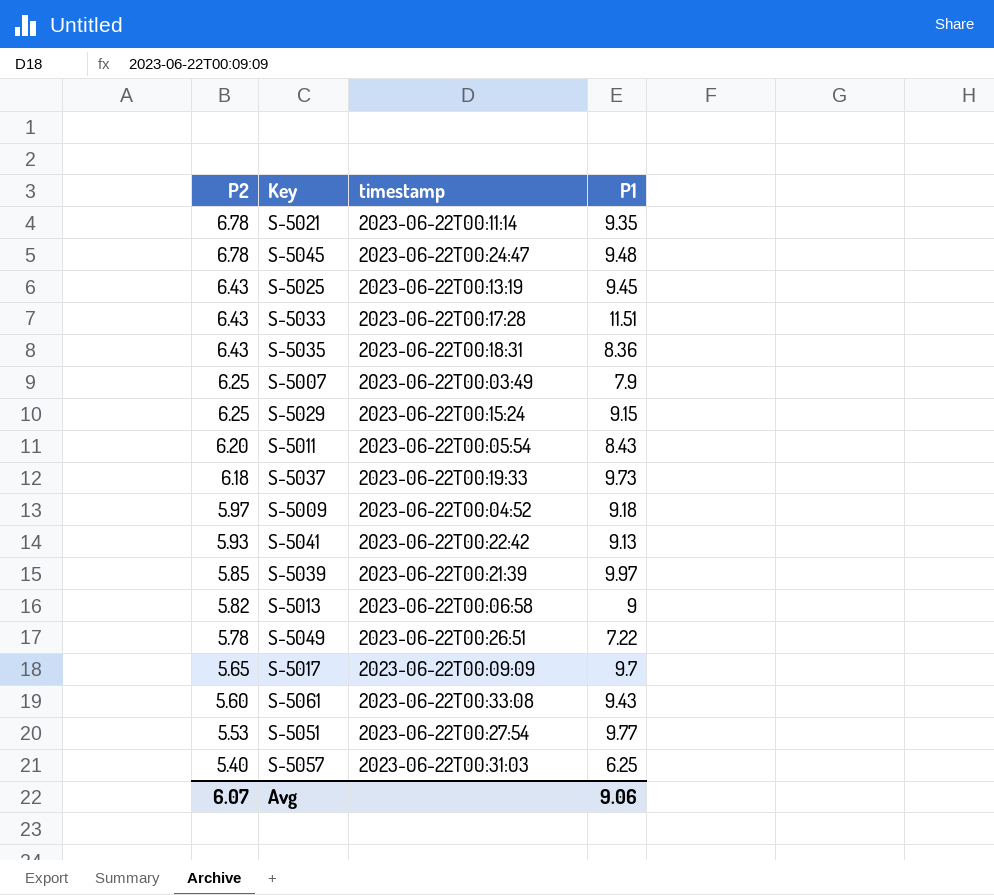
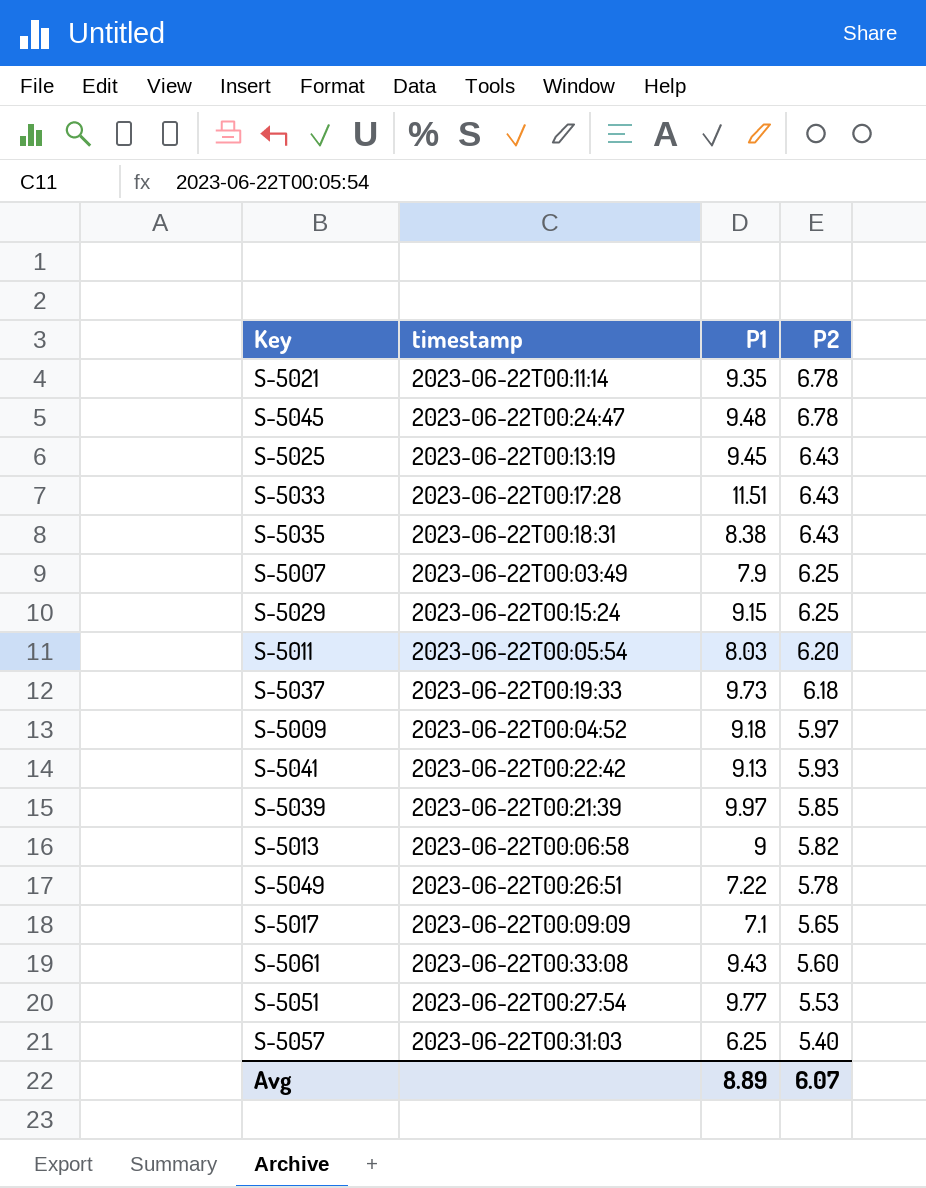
column P2 | position: 1 -> 4
S-5035 | P1: 8.36 -> 8.38
S-5011 | P1: 8.43 -> 8.03
S-5017 | P1: 9.7 -> 7.1
Avg | P1: 9.06 -> 8.89

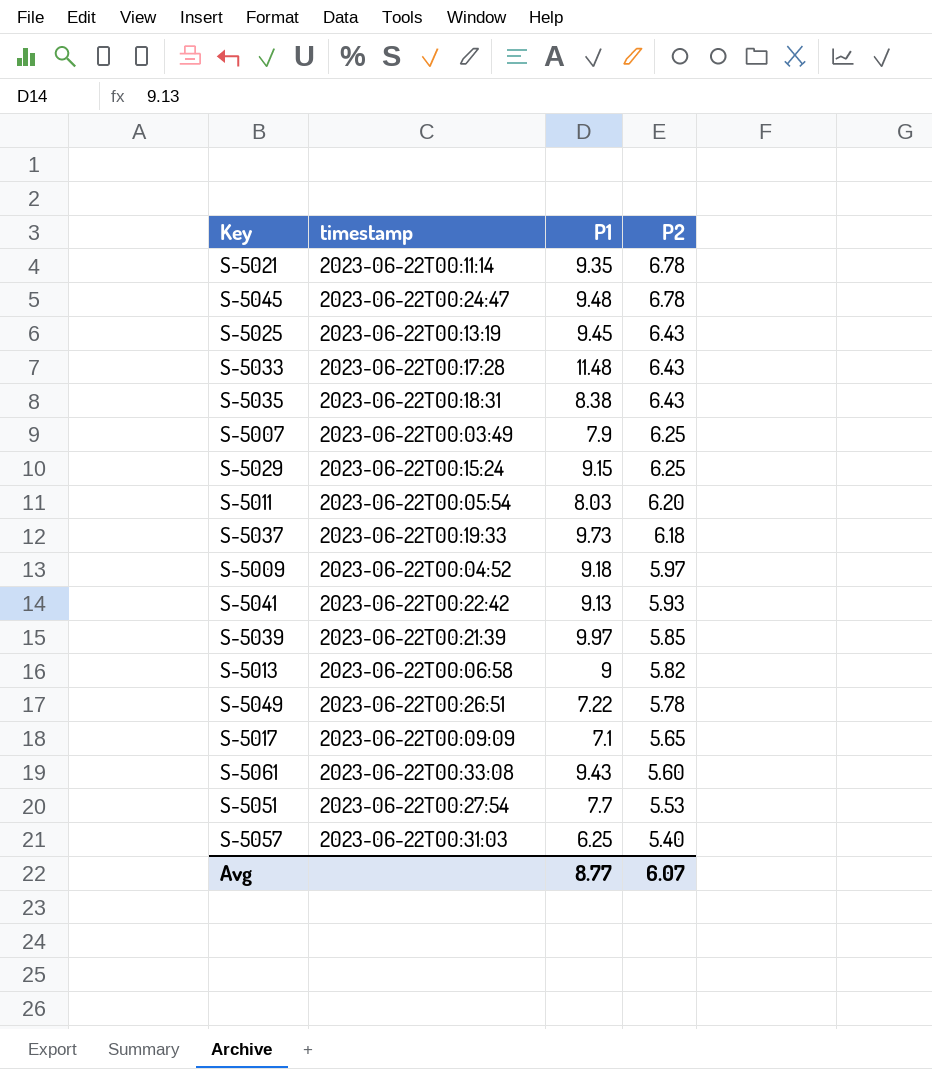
S-5033 | P1: 11.51 -> 11.48
S-5051 | P1: 9.77 -> 7.7
Avg | P1: 8.89 -> 8.77

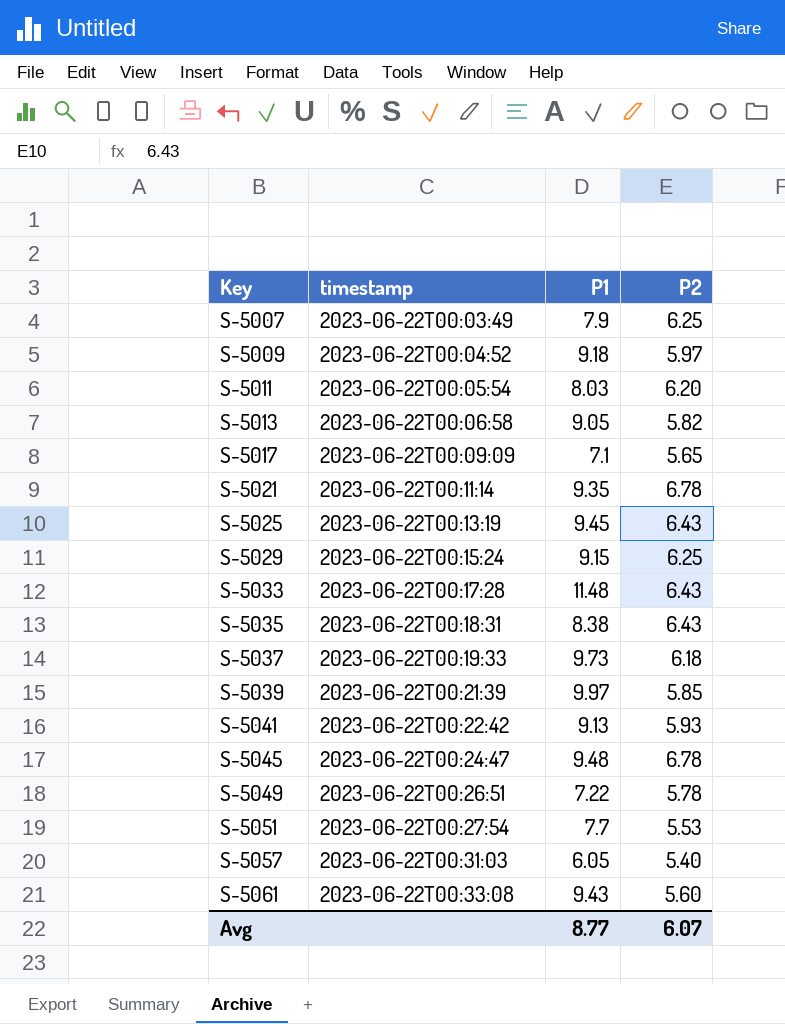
row order: P2 descending -> Key ascending
S-5013 | P1: 9 -> 9.05
S-5057 | P1: 6.25 -> 6.05

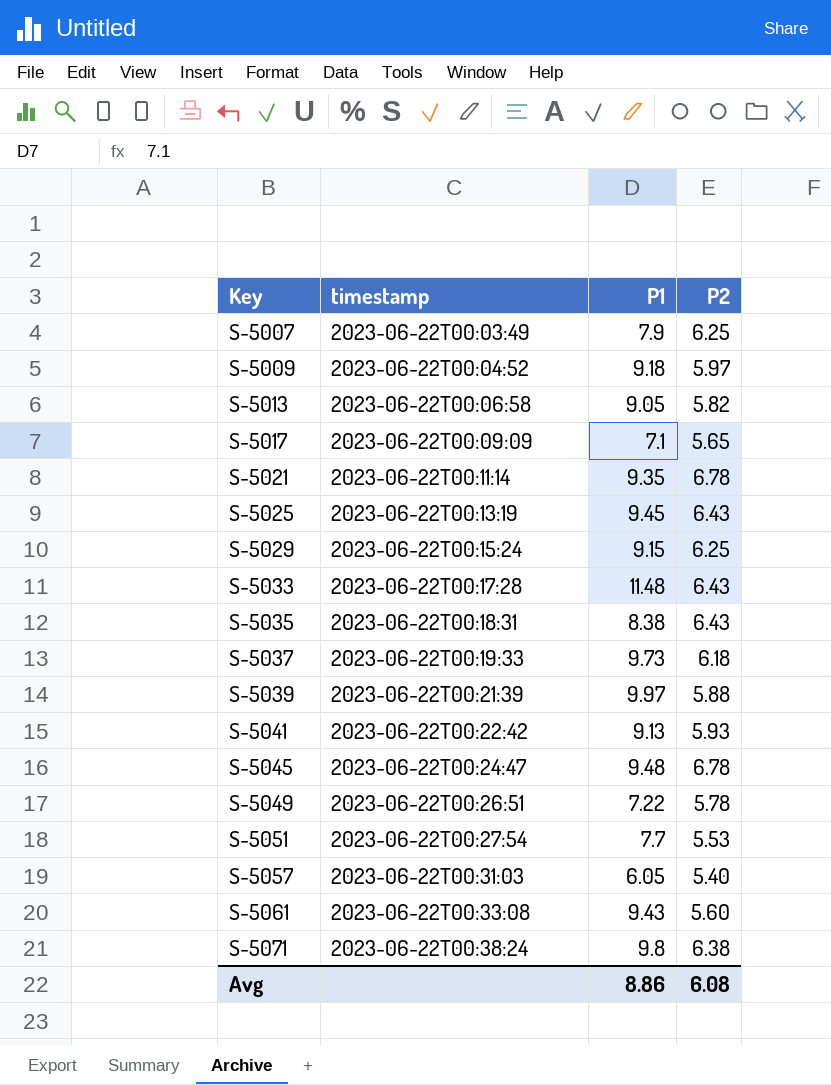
row S-5011: 2023-06-22T00:05:54 | 8.03 | 6.20 -> none
S-5039 | P2: 5.85 -> 5.88
row S-5071: none -> 2023-06-22T00:38:24 | 9.8 | 6.38
Avg | P1: 8.77 -> 8.86
Avg | P2: 6.07 -> 6.08

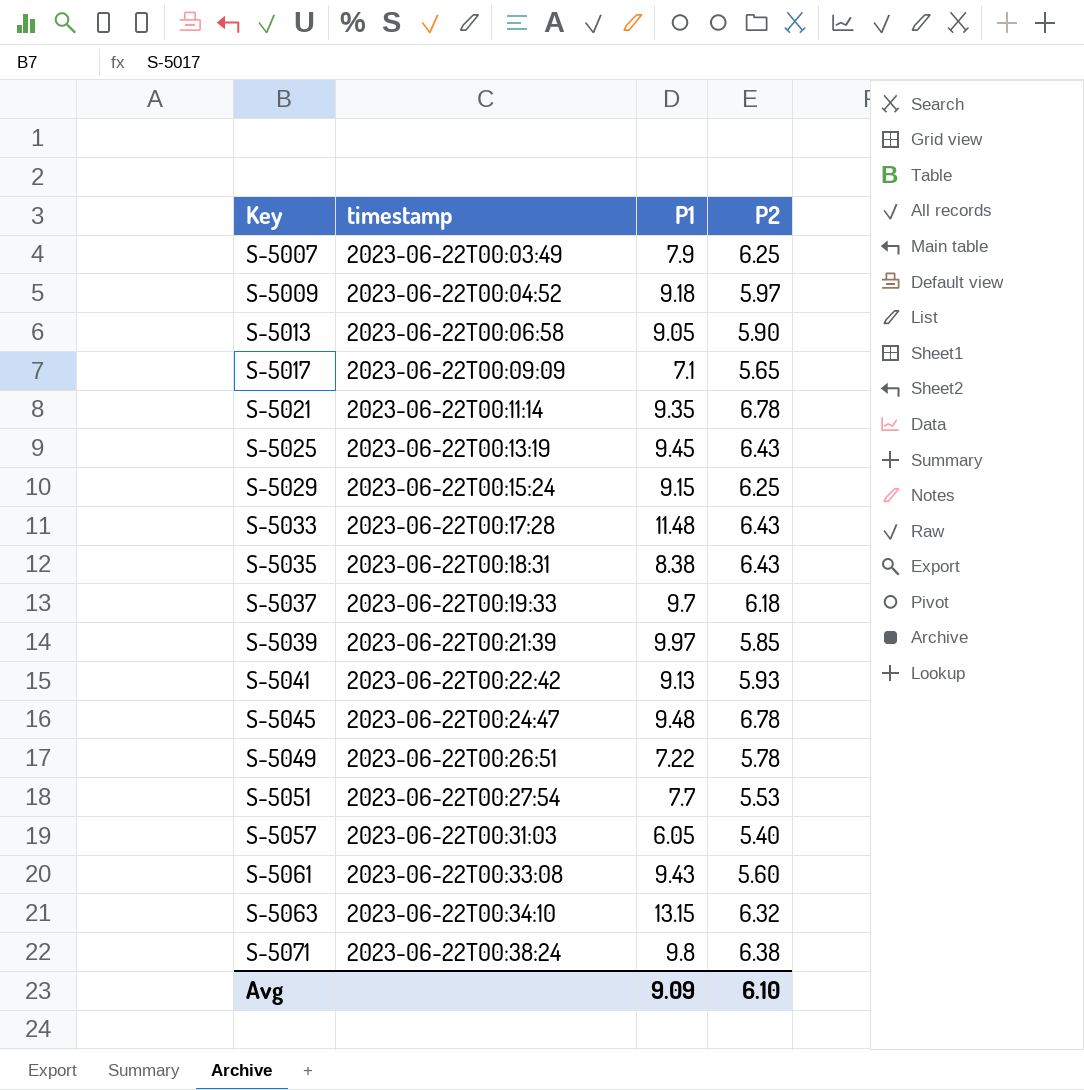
S-5013 | P2: 5.82 -> 5.90
S-5037 | P1: 9.73 -> 9.7
S-5039 | P2: 5.88 -> 5.85
row S-5063: none -> 2023-06-22T00:34:10 | 13.15 | 6.32
Avg | P1: 8.86 -> 9.09
Avg | P2: 6.08 -> 6.10

